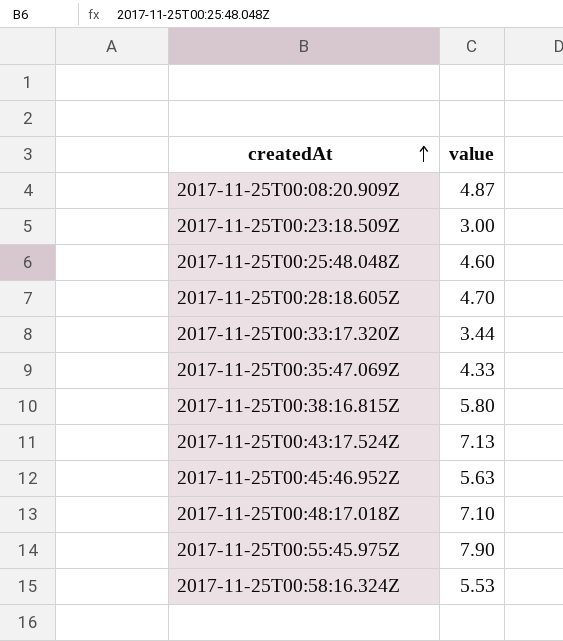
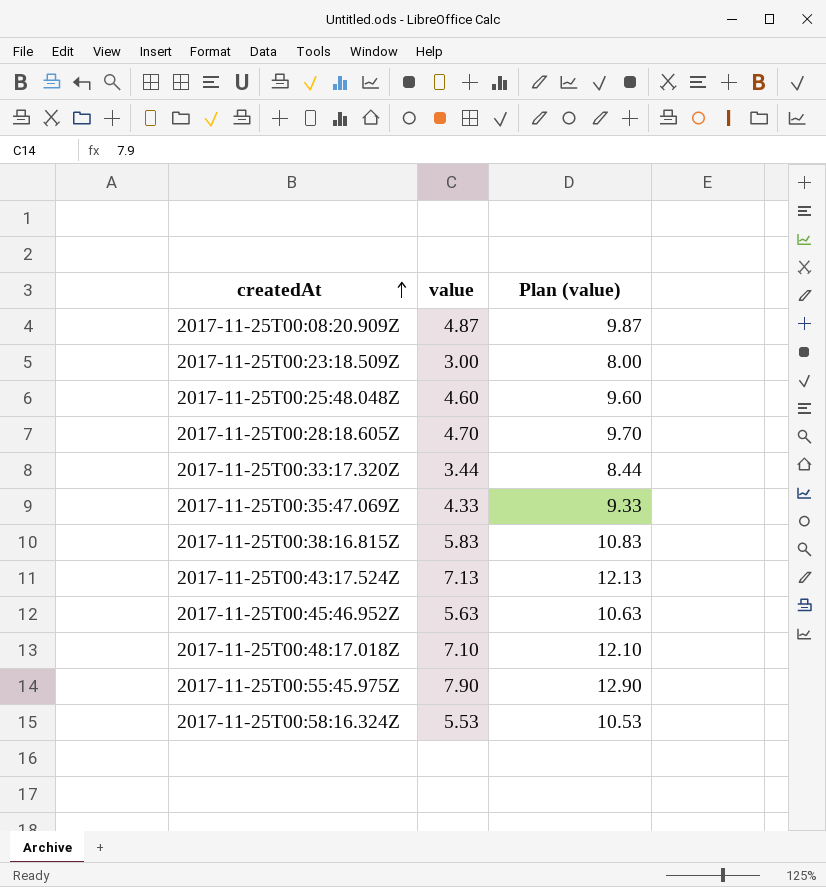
column Plan (value) | formula: none -> [value] + 5
2017-11-25T00:38:16.815Z | value: 5.80 -> 5.83

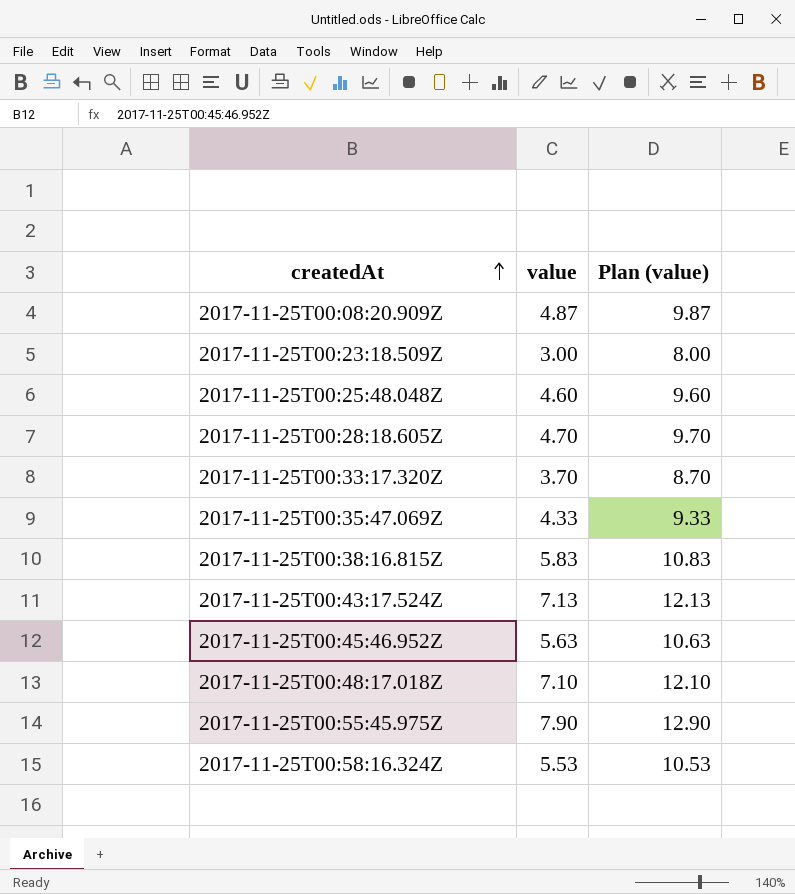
2017-11-25T00:33:17.320Z | value: 3.44 -> 3.70
2017-11-25T00:33:17.320Z | Plan (value): 8.44 -> 8.70

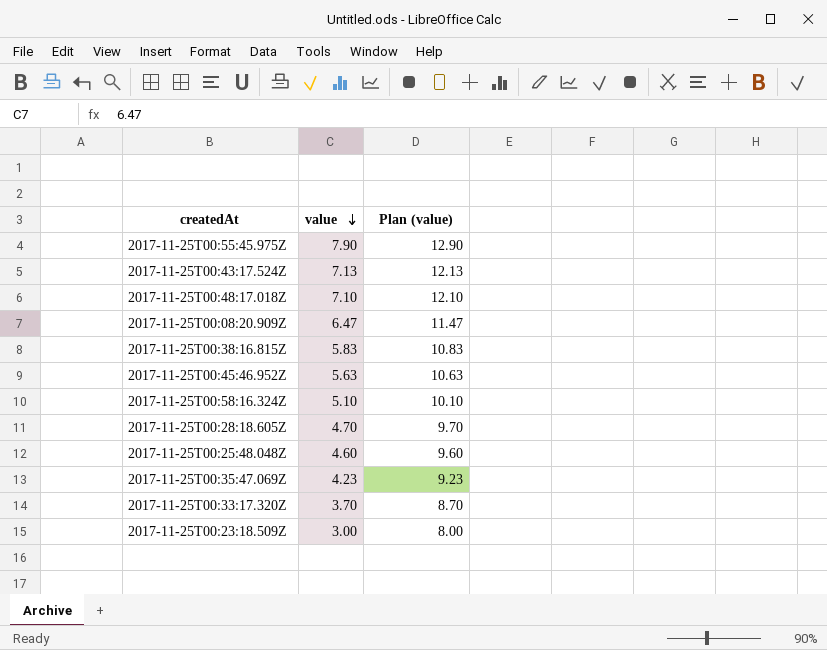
row order: createdAt ascending -> value descending
2017-11-25T00:08:20.909Z | value: 4.87 -> 6.47
2017-11-25T00:08:20.909Z | Plan (value): 9.87 -> 11.47
2017-11-25T00:58:16.324Z | value: 5.53 -> 5.10
2017-11-25T00:58:16.324Z | Plan (value): 10.53 -> 10.10
2017-11-25T00:35:47.069Z | value: 4.33 -> 4.23
2017-11-25T00:35:47.069Z | Plan (value): 9.33 -> 9.23

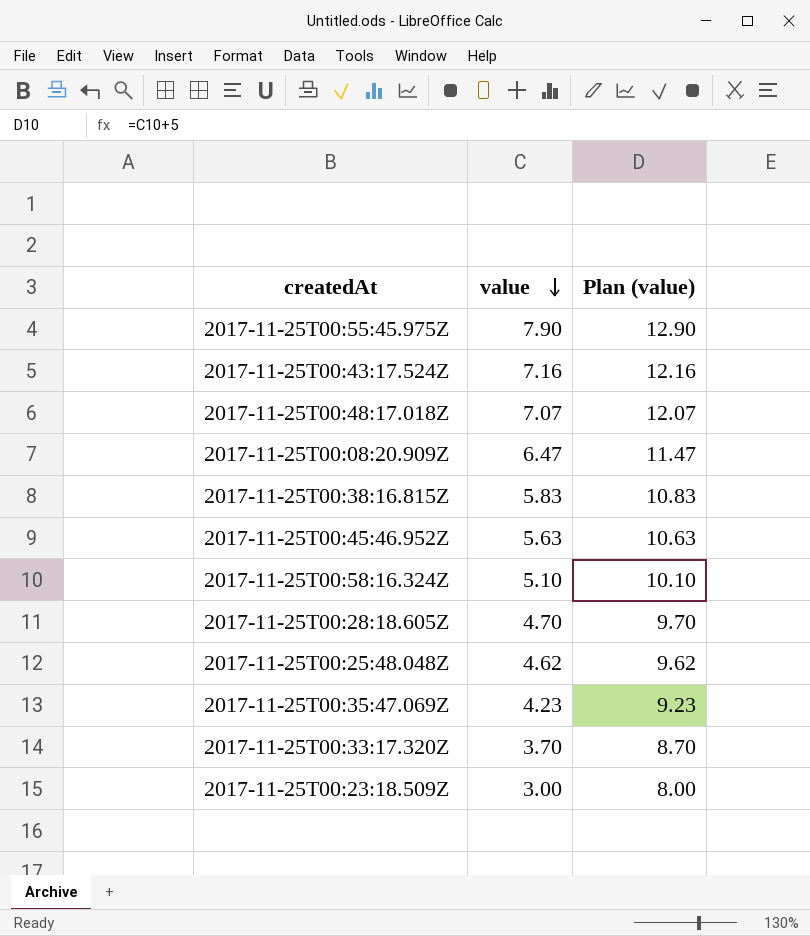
2017-11-25T00:43:17.524Z | value: 7.13 -> 7.16
2017-11-25T00:43:17.524Z | Plan (value): 12.13 -> 12.16
2017-11-25T00:48:17.018Z | value: 7.10 -> 7.07
2017-11-25T00:48:17.018Z | Plan (value): 12.10 -> 12.07
2017-11-25T00:25:48.048Z | value: 4.60 -> 4.62
2017-11-25T00:25:48.048Z | Plan (value): 9.60 -> 9.62

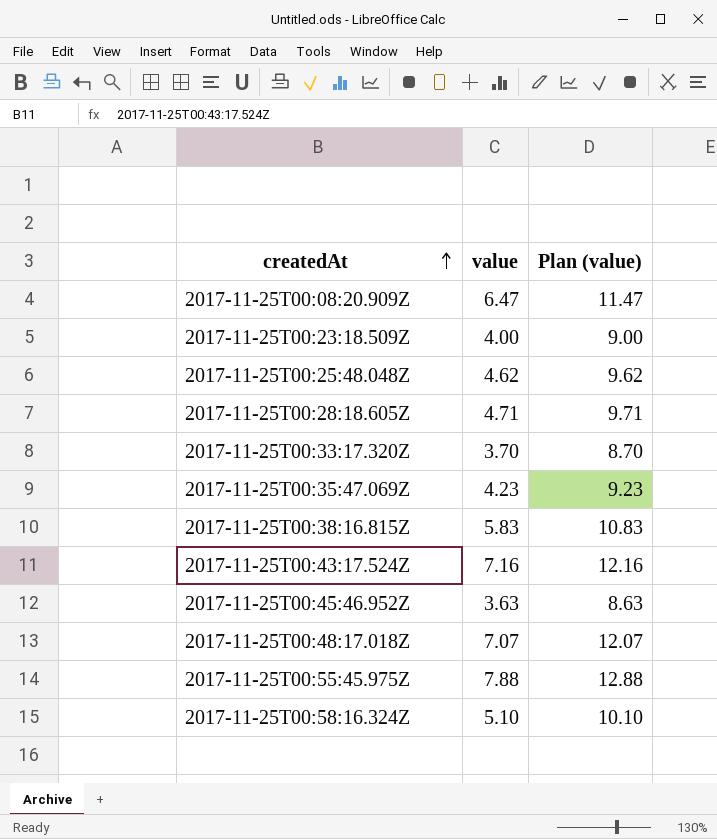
row order: value descending -> createdAt ascending
2017-11-25T00:23:18.509Z | value: 3.00 -> 4.00
2017-11-25T00:23:18.509Z | Plan (value): 8.00 -> 9.00
2017-11-25T00:28:18.605Z | value: 4.70 -> 4.71
2017-11-25T00:28:18.605Z | Plan (value): 9.70 -> 9.71
2017-11-25T00:45:46.952Z | value: 5.63 -> 3.63
2017-11-25T00:45:46.952Z | Plan (value): 10.63 -> 8.63
2017-11-25T00:55:45.975Z | value: 7.90 -> 7.88
2017-11-25T00:55:45.975Z | Plan (value): 12.90 -> 12.88

